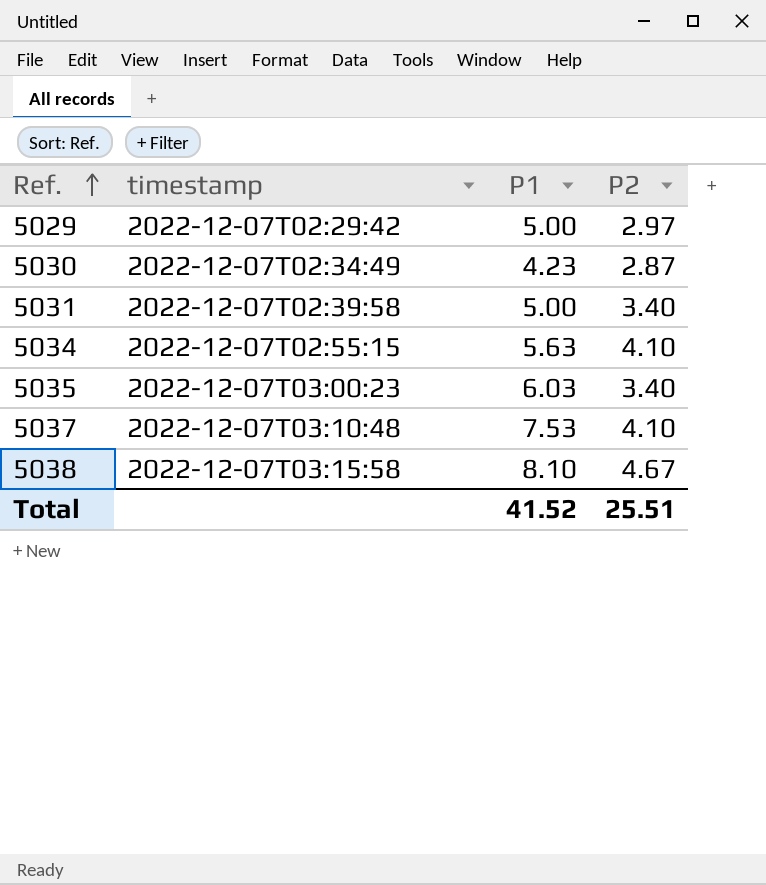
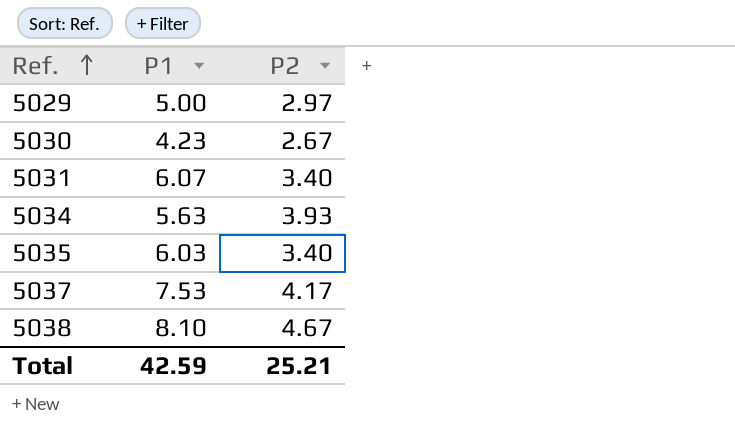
column timestamp | position: 2 -> none
5030 | P2: 2.87 -> 2.67
5031 | P1: 5.00 -> 6.07
5034 | P2: 4.10 -> 3.93
5037 | P2: 4.10 -> 4.17
Total | P1: 41.52 -> 42.59
Total | P2: 25.51 -> 25.21

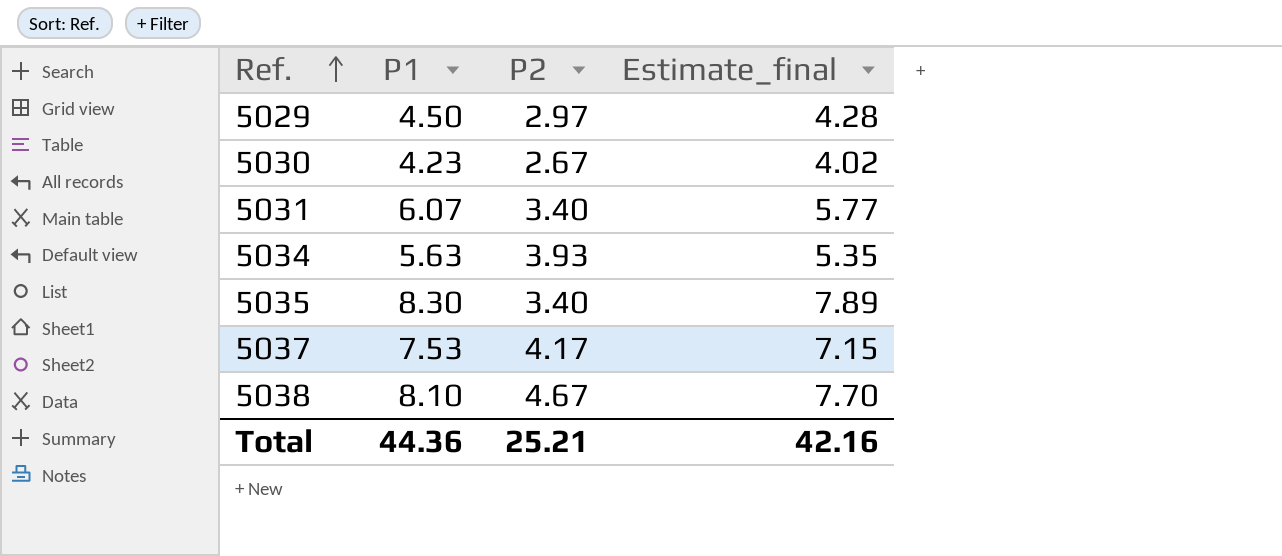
column Estimate_final | formula: none -> [P1] * 0.95
5029 | P1: 5.00 -> 4.50
5035 | P1: 6.03 -> 8.30
Total | P1: 42.59 -> 44.36

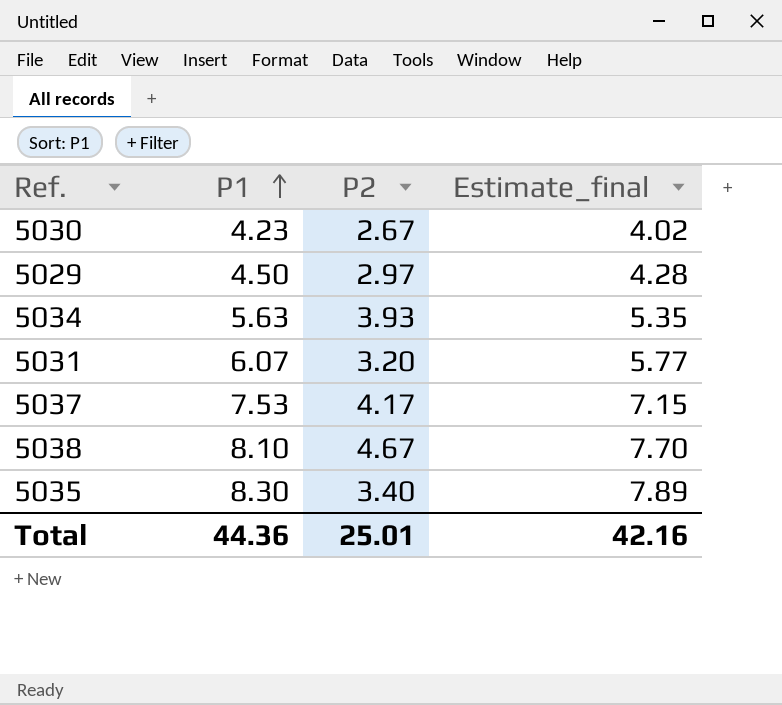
row order: Ref. ascending -> P1 ascending
5031 | P2: 3.40 -> 3.20
Total | P2: 25.21 -> 25.01

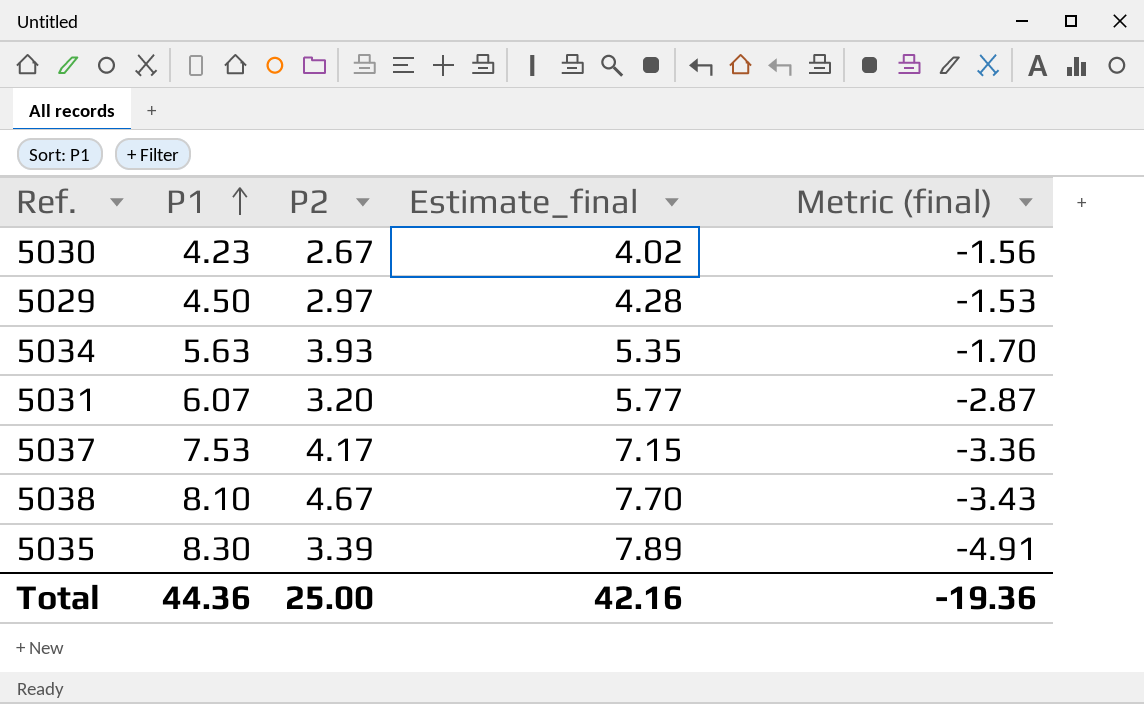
column Metric (final) | formula: none -> [P2] - [P1]
5035 | P2: 3.40 -> 3.39
Total | P2: 25.01 -> 25.00

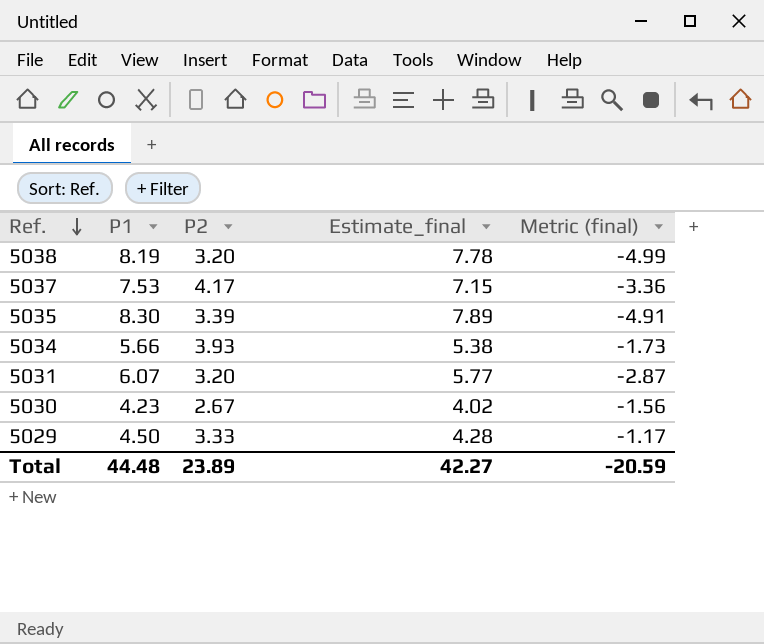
row order: P1 ascending -> Ref. descending
5038 | P1: 8.10 -> 8.19
5038 | P2: 4.67 -> 3.20
5038 | Estimate_final: 7.70 -> 7.78
5038 | Metric (final): -3.43 -> -4.99
5034 | P1: 5.63 -> 5.66
5034 | Estimate_final: 5.35 -> 5.38
5034 | Metric (final): -1.70 -> -1.73
5029 | P2: 2.97 -> 3.33
5029 | Metric (final): -1.53 -> -1.17
Total | P1: 44.36 -> 44.48
Total | P2: 25.00 -> 23.89
Total | Estimate_final: 42.16 -> 42.27
Total | Metric (final): -19.36 -> -20.59

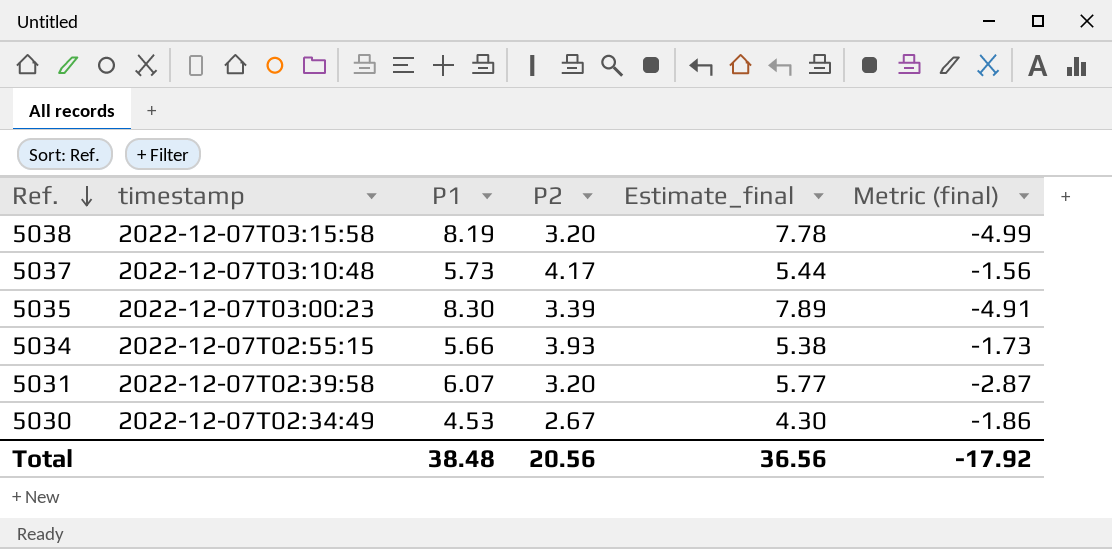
column timestamp | position: none -> 2
row 5029: 4.50 | 3.33 | 4.28 | -1.17 -> none
5037 | P1: 7.53 -> 5.73
5037 | Estimate_final: 7.15 -> 5.44
5037 | Metric (final): -3.36 -> -1.56
5030 | P1: 4.23 -> 4.53
5030 | Estimate_final: 4.02 -> 4.30
5030 | Metric (final): -1.56 -> -1.86
Total | P1: 44.48 -> 38.48
Total | P2: 23.89 -> 20.56
Total | Estimate_final: 42.27 -> 36.56
Total | Metric (final): -20.59 -> -17.92

